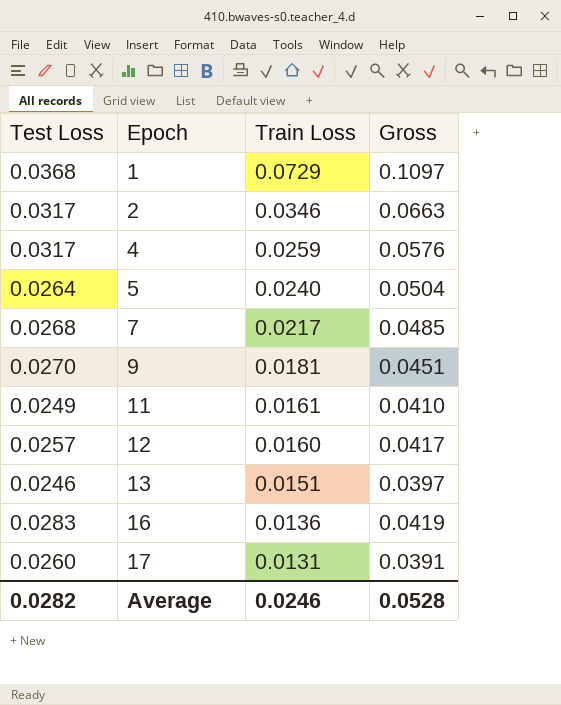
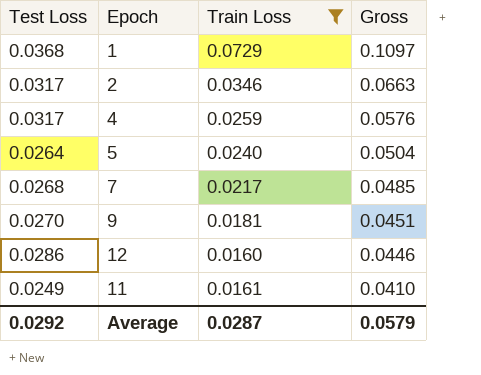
filter: none -> Train Loss >= 0.0160
row order: Epoch ascending -> Gross descending
12 | Test Loss: 0.0257 -> 0.0286
12 | Gross: 0.0417 -> 0.0446
Average | Test Loss: 0.0282 -> 0.0292
Average | Train Loss: 0.0246 -> 0.0287
Average | Gross: 0.0528 -> 0.0579

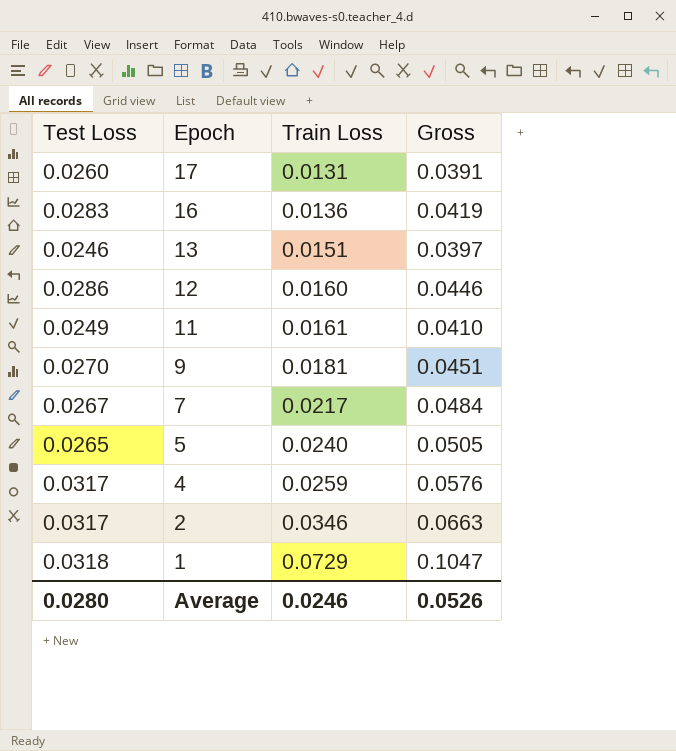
filter: Train Loss >= 0.0160 -> none
row order: Gross descending -> Epoch descending
7 | Test Loss: 0.0268 -> 0.0267
7 | Gross: 0.0485 -> 0.0484
5 | Test Loss: 0.0264 -> 0.0265
5 | Gross: 0.0504 -> 0.0505
1 | Test Loss: 0.0368 -> 0.0318
1 | Gross: 0.1097 -> 0.1047
Average | Test Loss: 0.0292 -> 0.0280
Average | Train Loss: 0.0287 -> 0.0246
Average | Gross: 0.0579 -> 0.0526

